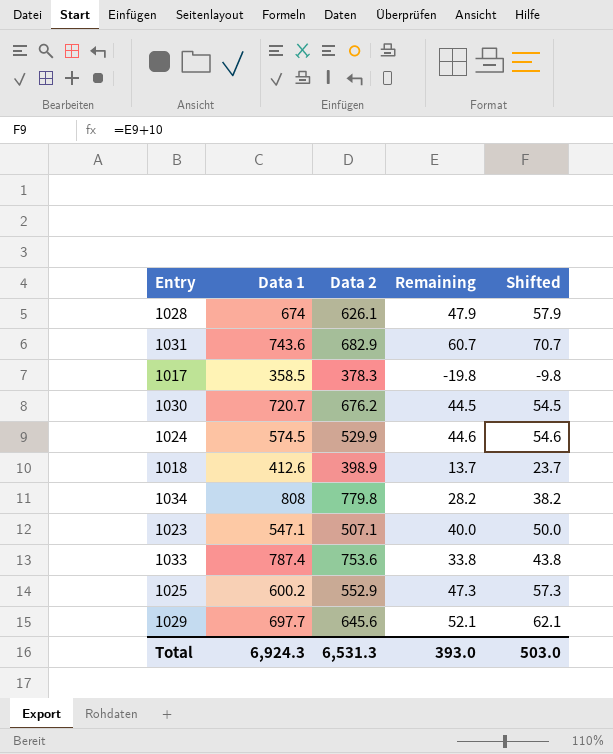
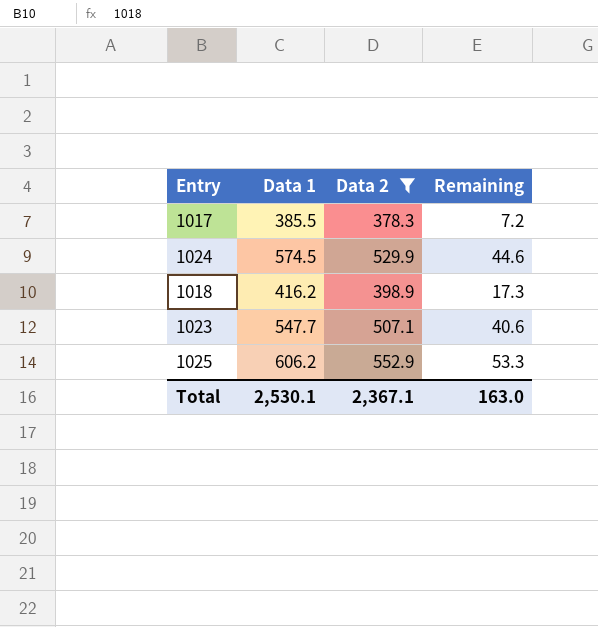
filter: none -> Data 2 <= 552.9
column Shifted | formula: [Remaining] + 10 -> none
1017 | Data 1: 358.5 -> 385.5
1017 | Remaining: -19.8 -> 7.2
1018 | Data 1: 412.6 -> 416.2
1018 | Remaining: 13.7 -> 17.3
1023 | Data 1: 547.1 -> 547.7
1023 | Remaining: 40.0 -> 40.6
1025 | Data 1: 600.2 -> 606.2
1025 | Remaining: 47.3 -> 53.3
Total | Data 1: 6,924.3 -> 2,530.1
Total | Data 2: 6,531.3 -> 2,367.1
Total | Remaining: 393.0 -> 163.0

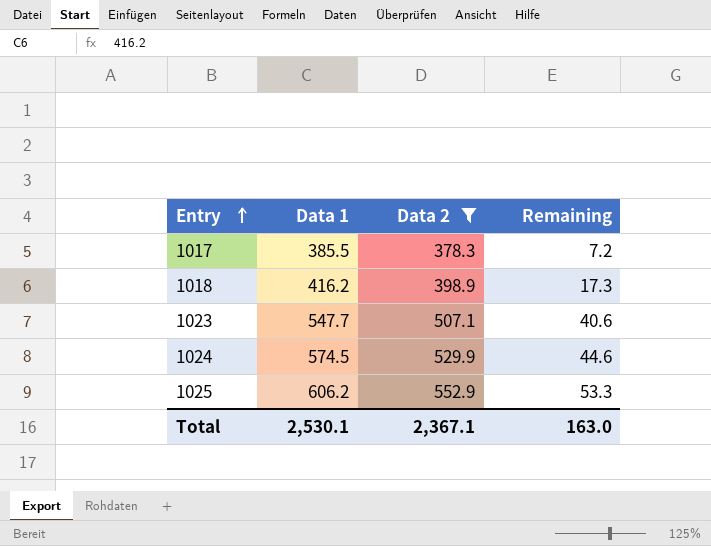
row order: none -> Entry ascending

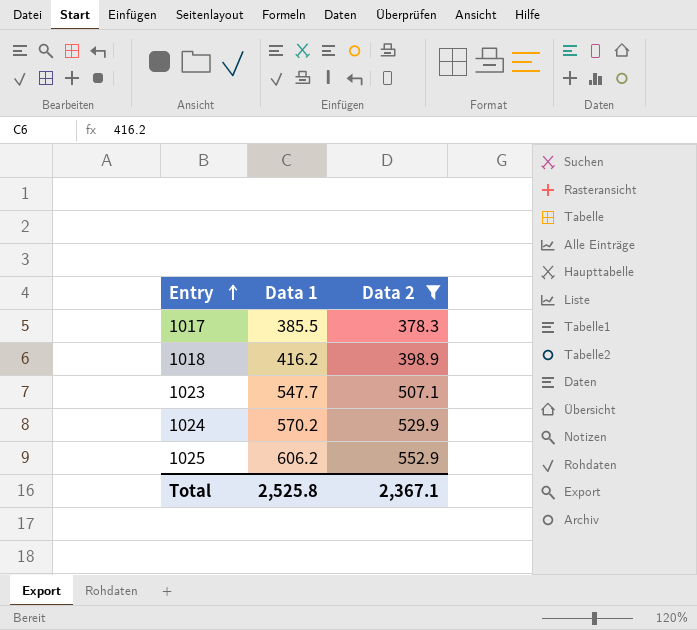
column Remaining | formula: [Data 1] - [Data 2] -> none
1024 | Data 1: 574.5 -> 570.2
Total | Data 1: 2,530.1 -> 2,525.8

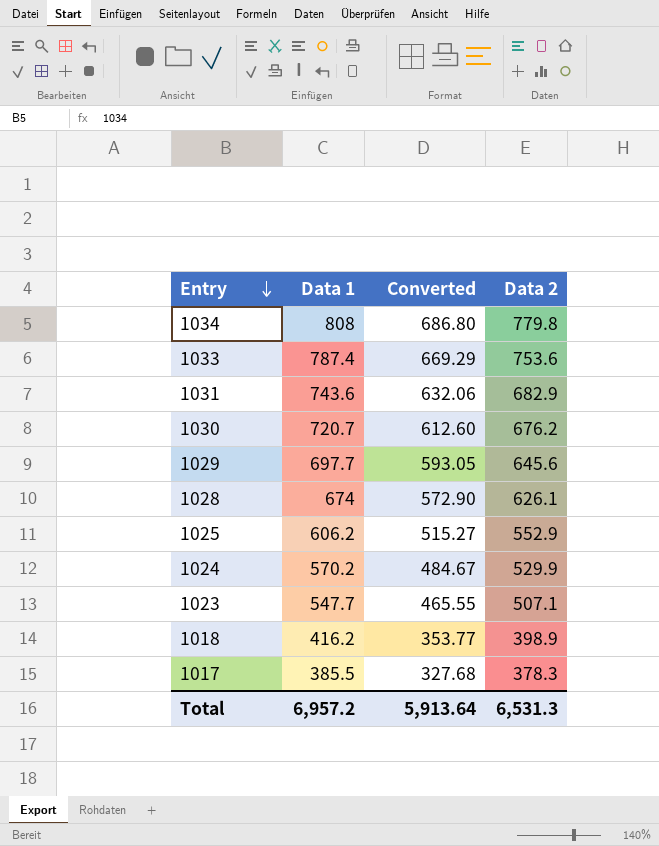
filter: Data 2 <= 552.9 -> none
row order: Entry ascending -> Entry descending
column Converted | formula: none -> [Data 1] * 0.85
Total | Data 1: 2,525.8 -> 6,957.2
Total | Data 2: 2,367.1 -> 6,531.3

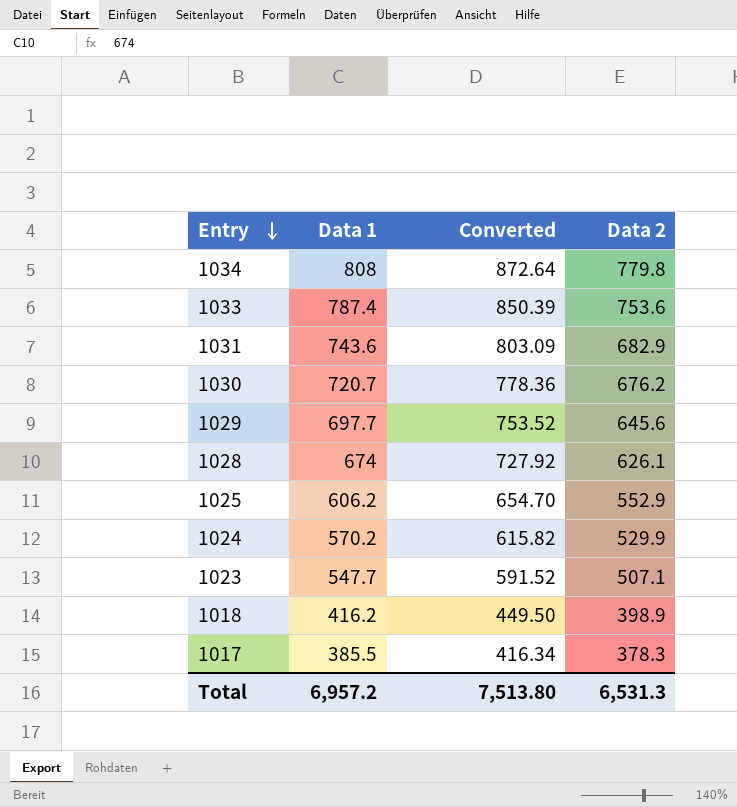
column Converted | formula: [Data 1] * 0.85 -> [Data 1] * 1.08
Total | Converted: 5,913.64 -> 7,513.80

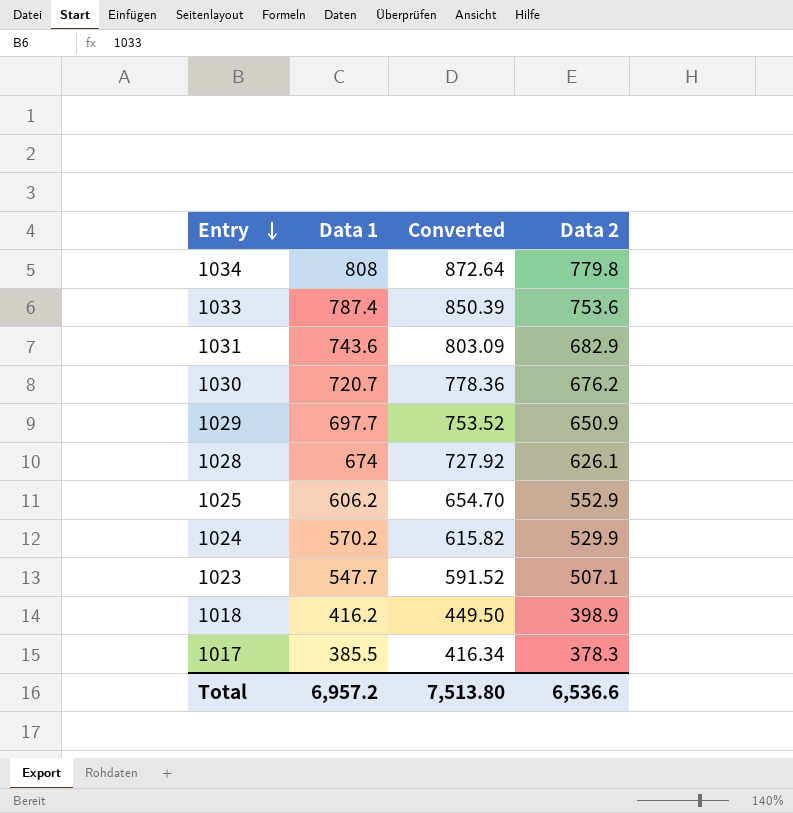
1029 | Data 2: 645.6 -> 650.9
Total | Data 2: 6,531.3 -> 6,536.6

